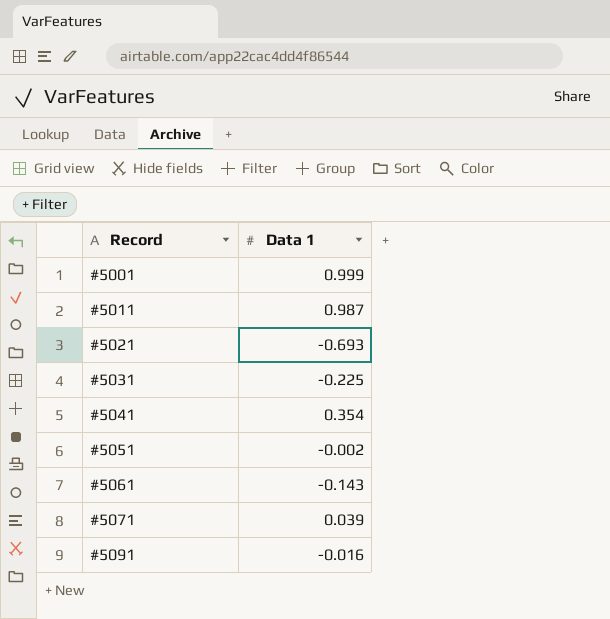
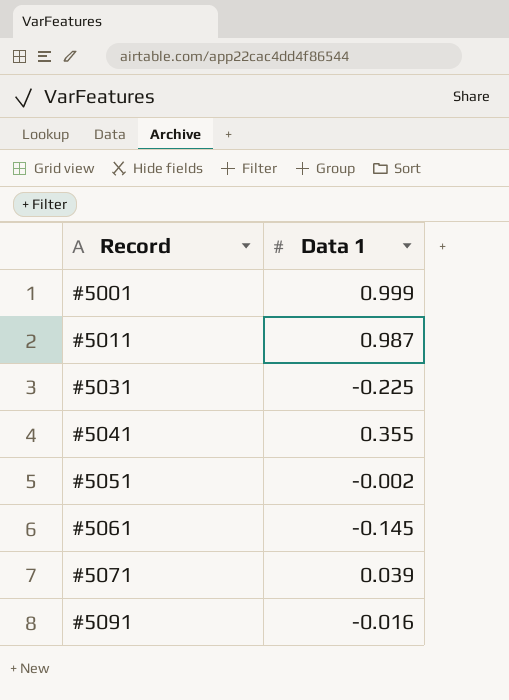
row #5021: -0.693 -> none
#5041 | Data 1: 0.354 -> 0.355
#5061 | Data 1: -0.143 -> -0.145

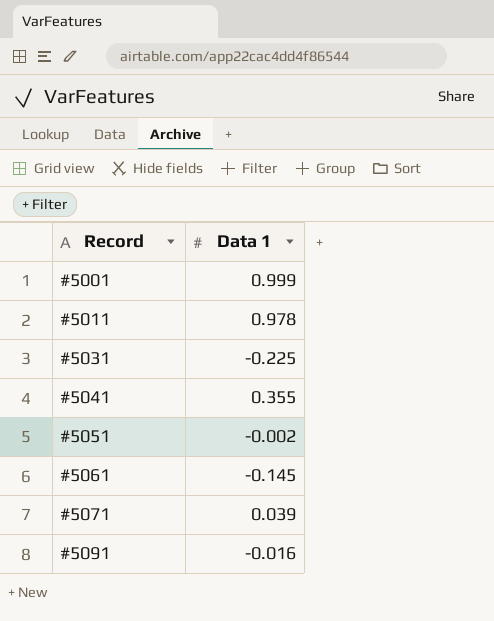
#5011 | Data 1: 0.987 -> 0.978

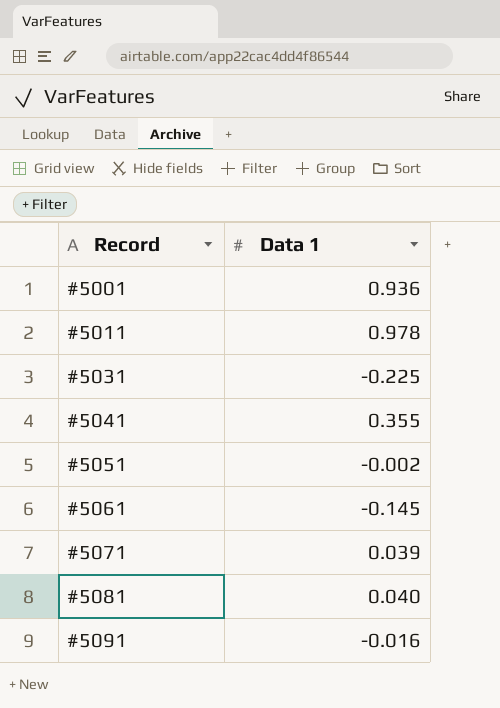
#5001 | Data 1: 0.999 -> 0.936
row #5081: none -> 0.040

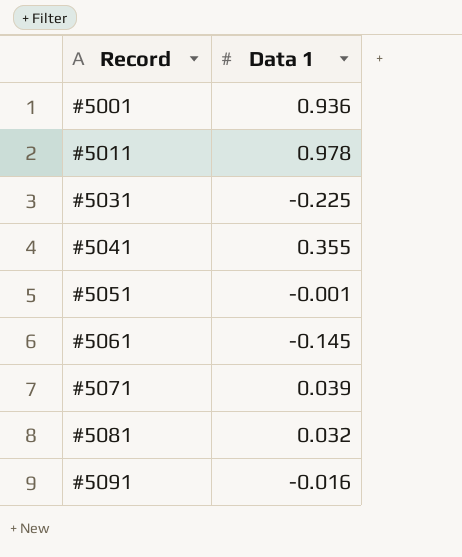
#5051 | Data 1: -0.002 -> -0.001
#5081 | Data 1: 0.040 -> 0.032

